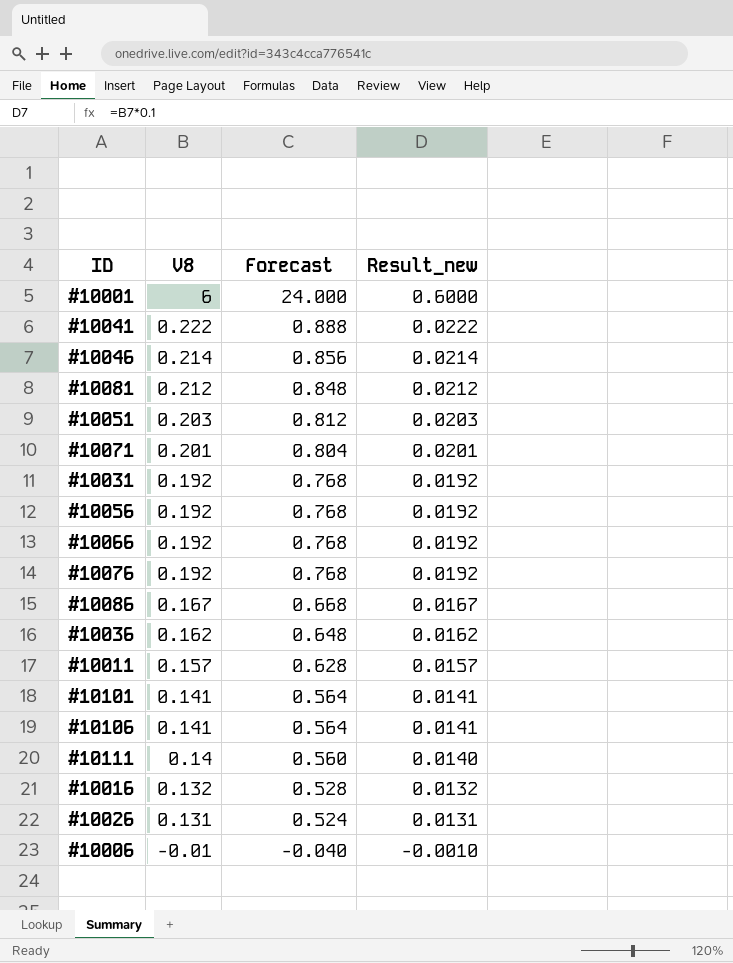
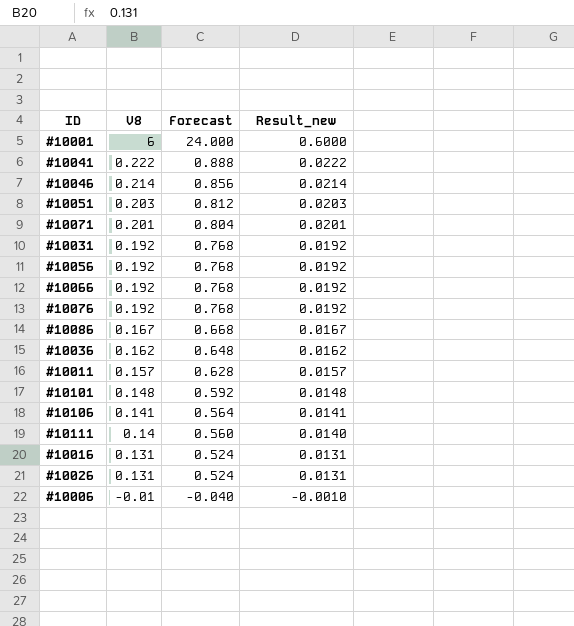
row #10081: 0.212 | 0.848 | 0.0212 -> none
#10101 | V8: 0.141 -> 0.148
#10101 | Forecast: 0.564 -> 0.592
#10101 | Result_new: 0.0141 -> 0.0148
#10016 | V8: 0.132 -> 0.131
#10016 | Forecast: 0.528 -> 0.524
#10016 | Result_new: 0.0132 -> 0.0131

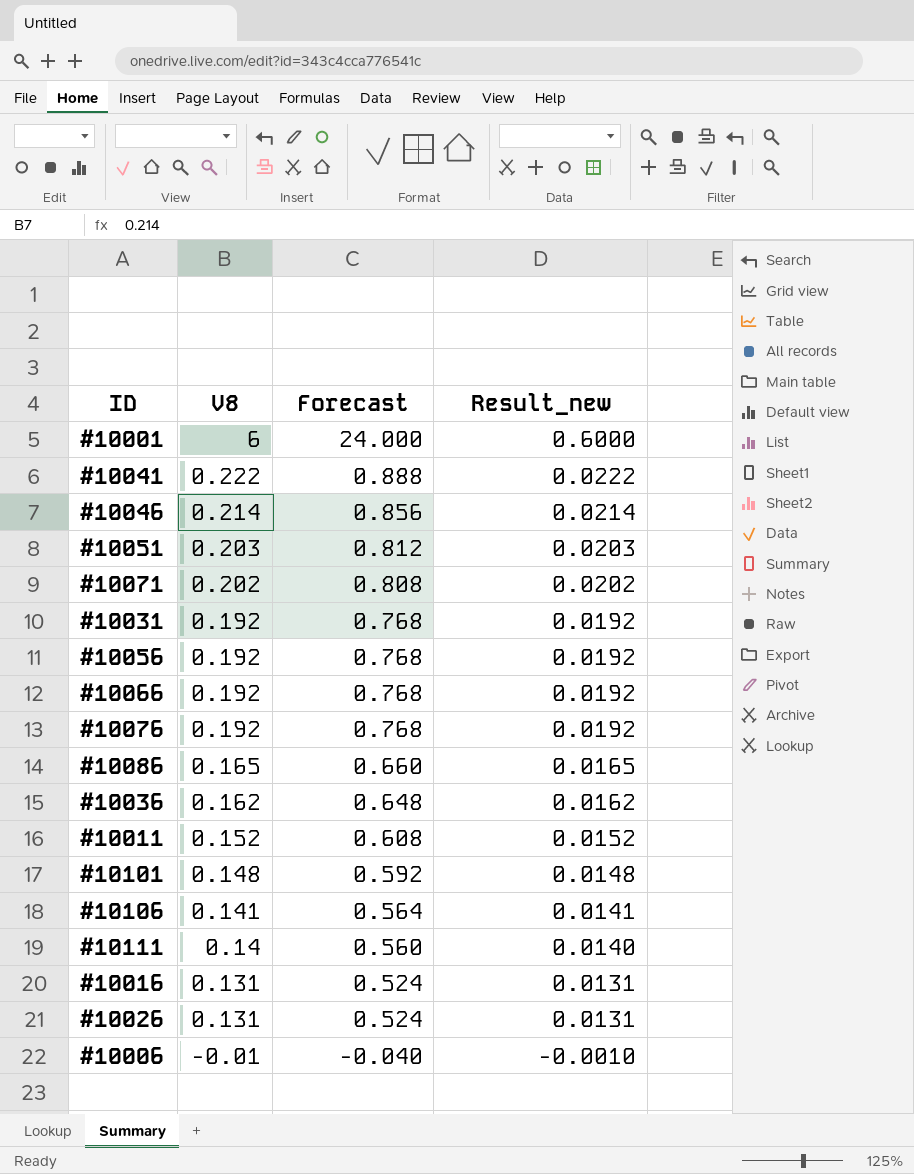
#10071 | V8: 0.201 -> 0.202
#10071 | Forecast: 0.804 -> 0.808
#10071 | Result_new: 0.0201 -> 0.0202
#10086 | V8: 0.167 -> 0.165
#10086 | Forecast: 0.668 -> 0.660
#10086 | Result_new: 0.0167 -> 0.0165
#10011 | V8: 0.157 -> 0.152
#10011 | Forecast: 0.628 -> 0.608
#10011 | Result_new: 0.0157 -> 0.0152

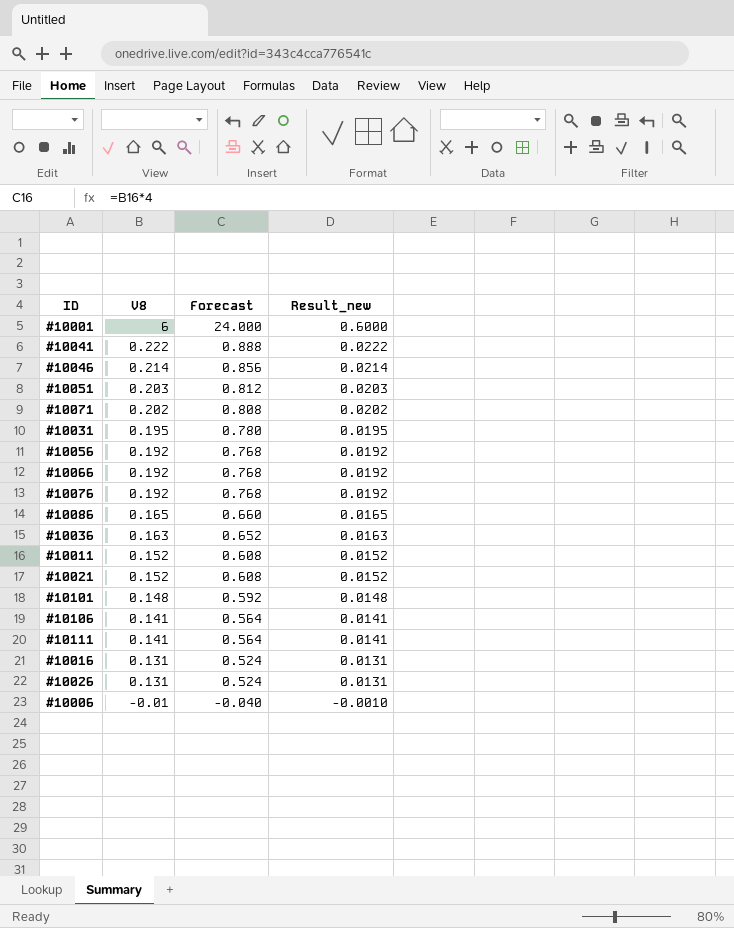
#10031 | V8: 0.192 -> 0.195
#10031 | Forecast: 0.768 -> 0.780
#10031 | Result_new: 0.0192 -> 0.0195
#10036 | V8: 0.162 -> 0.163
#10036 | Forecast: 0.648 -> 0.652
#10036 | Result_new: 0.0162 -> 0.0163
row #10021: none -> 0.152 | 0.608 | 0.0152
#10111 | V8: 0.14 -> 0.141
#10111 | Forecast: 0.560 -> 0.564
#10111 | Result_new: 0.0140 -> 0.0141

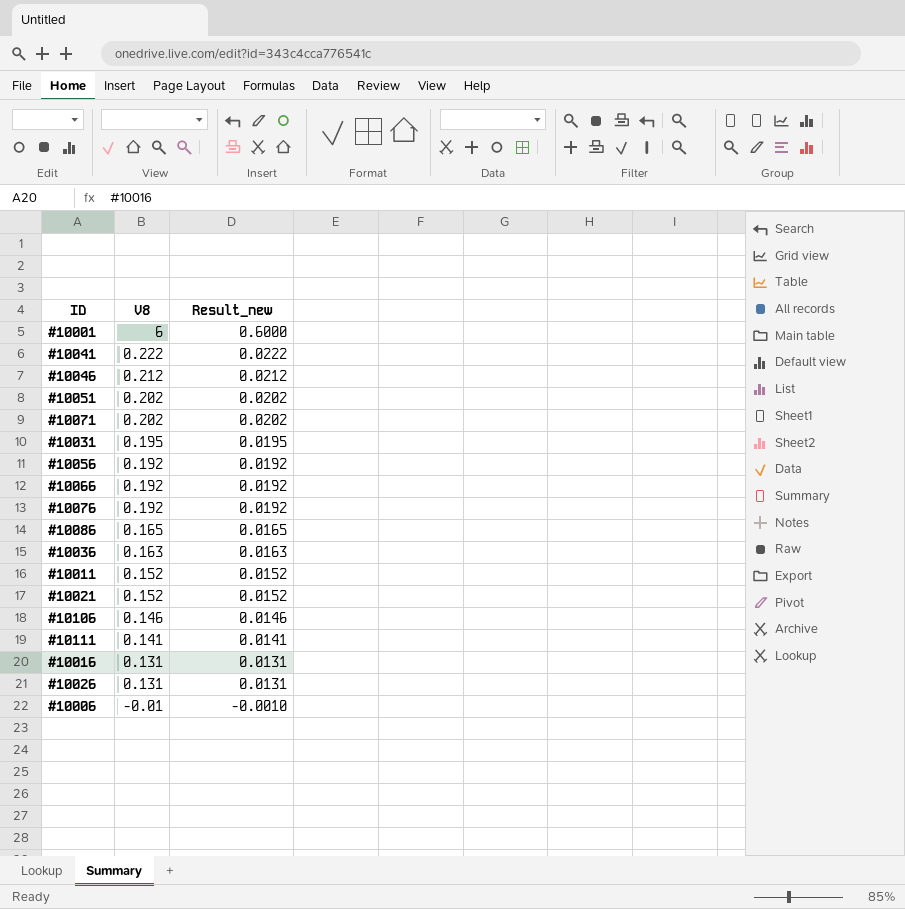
column Forecast | formula: [V8] * 4 -> none
row #10101: 0.148 | 0.592 | 0.0148 -> none
#10046 | V8: 0.214 -> 0.212
#10046 | Result_new: 0.0214 -> 0.0212
#10051 | V8: 0.203 -> 0.202
#10051 | Result_new: 0.0203 -> 0.0202
#10106 | V8: 0.141 -> 0.146
#10106 | Result_new: 0.0141 -> 0.0146

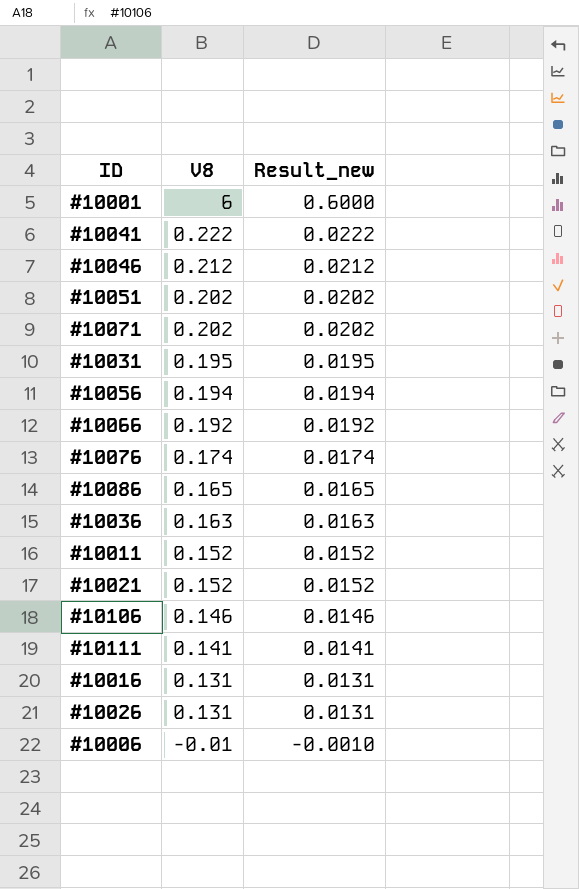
#10056 | V8: 0.192 -> 0.194
#10056 | Result_new: 0.0192 -> 0.0194
#10076 | V8: 0.192 -> 0.174
#10076 | Result_new: 0.0192 -> 0.0174

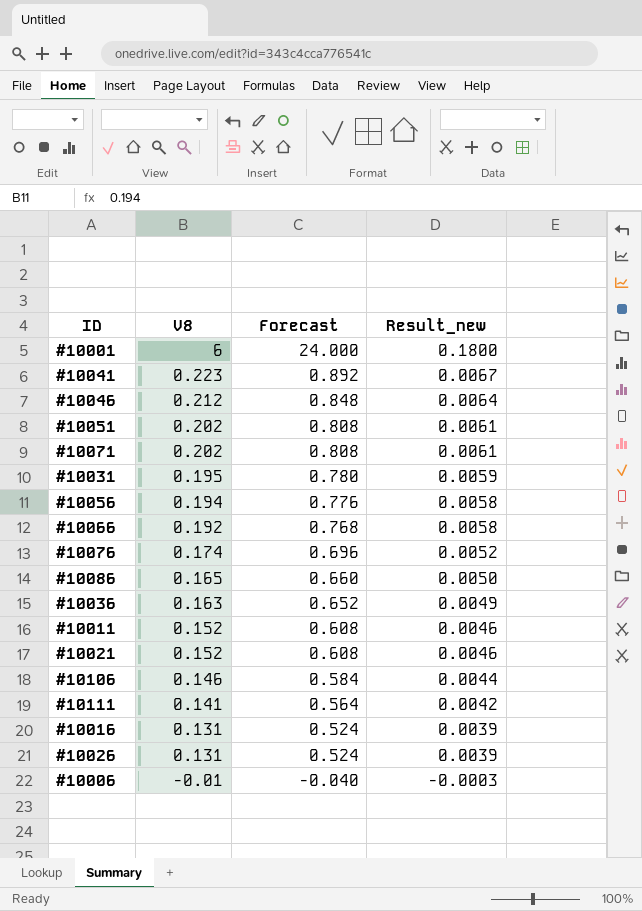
column Forecast | formula: none -> [V8] * 4
column Result_new | formula: [V8] * 0.1 -> [V8] * 0.03
#10041 | V8: 0.222 -> 0.223

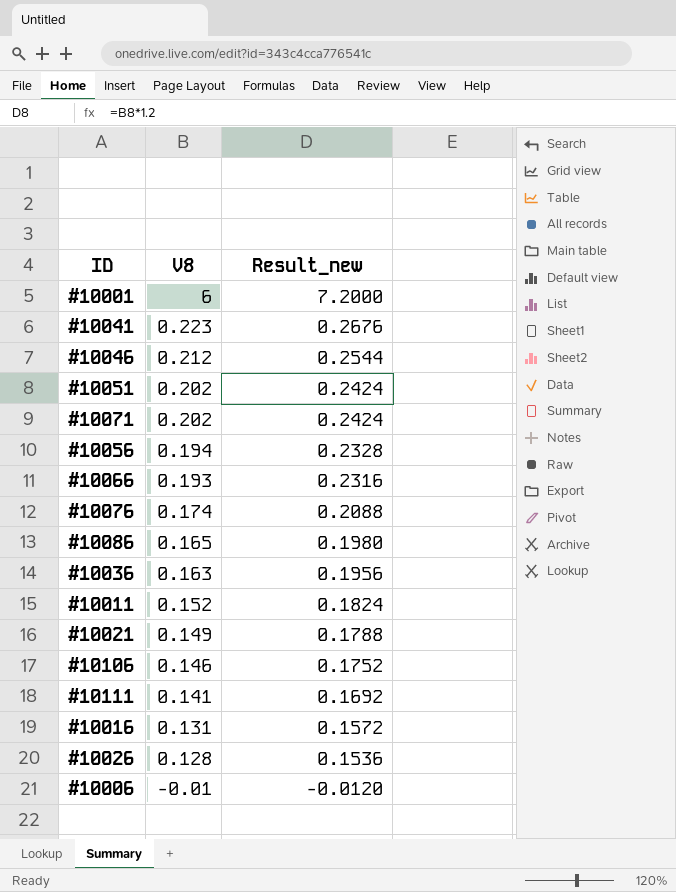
column Forecast | formula: [V8] * 4 -> none
column Result_new | formula: [V8] * 0.03 -> [V8] * 1.2
row #10031: 0.195 | 0.780 | 0.0059 -> none
#10066 | V8: 0.192 -> 0.193
#10021 | V8: 0.152 -> 0.149
#10026 | V8: 0.131 -> 0.128

